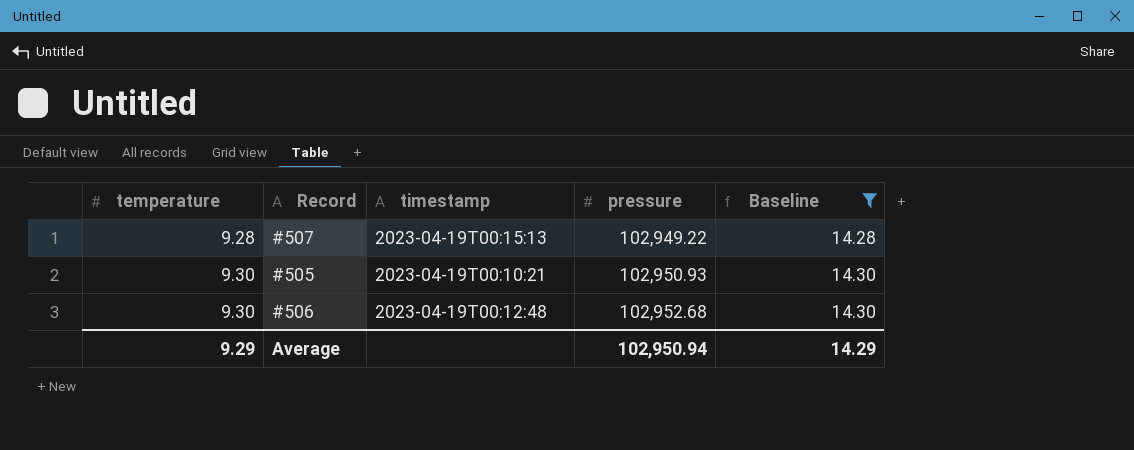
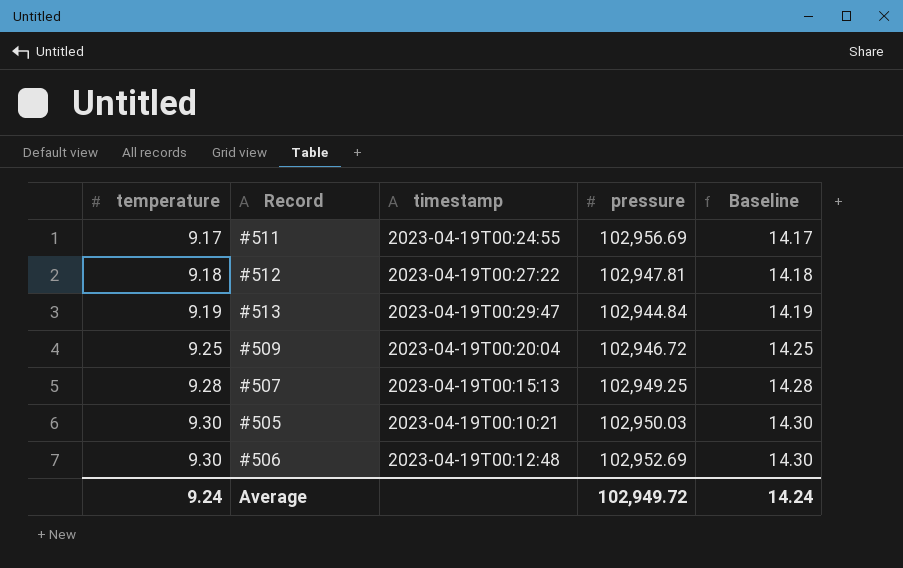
filter: Baseline >= 14.28 -> none
#507 | pressure: 102,949.22 -> 102,949.25
#505 | pressure: 102,950.93 -> 102,950.03
#506 | pressure: 102,952.68 -> 102,952.69
Average | temperature: 9.29 -> 9.24
Average | pressure: 102,950.94 -> 102,949.72
Average | Baseline: 14.29 -> 14.24

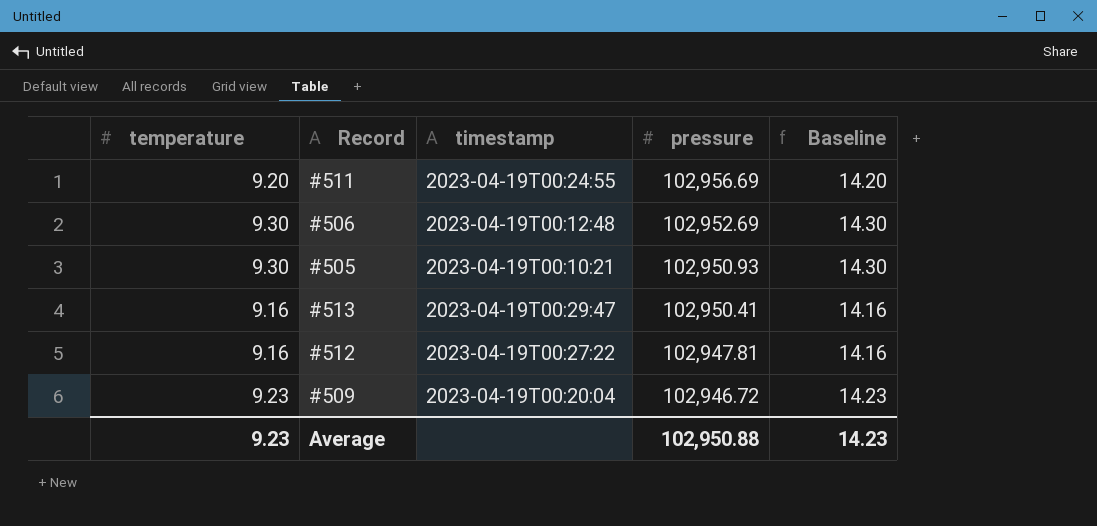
row order: temperature ascending -> pressure descending
row #507: 9.28 | 2023-04-19T00:15:13 | 102,949.25 | 14.28 -> none
#511 | temperature: 9.17 -> 9.20
#511 | Baseline: 14.17 -> 14.20
#505 | pressure: 102,950.03 -> 102,950.93
#513 | temperature: 9.19 -> 9.16
#513 | pressure: 102,944.84 -> 102,950.41
#513 | Baseline: 14.19 -> 14.16
#512 | temperature: 9.18 -> 9.16
#512 | Baseline: 14.18 -> 14.16
#509 | temperature: 9.25 -> 9.23
#509 | Baseline: 14.25 -> 14.23
Average | temperature: 9.24 -> 9.23
Average | pressure: 102,949.72 -> 102,950.88
Average | Baseline: 14.24 -> 14.23

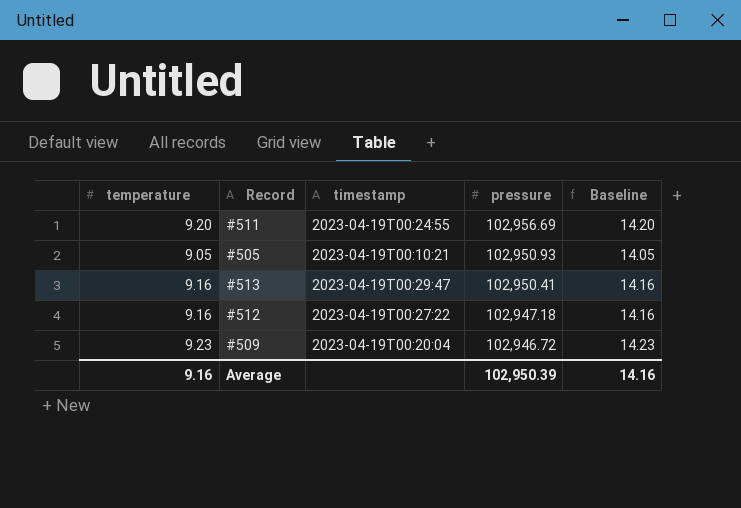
row #506: 9.30 | 2023-04-19T00:12:48 | 102,952.69 | 14.30 -> none
#505 | temperature: 9.30 -> 9.05
#505 | Baseline: 14.30 -> 14.05
#512 | pressure: 102,947.81 -> 102,947.18
Average | temperature: 9.23 -> 9.16
Average | pressure: 102,950.88 -> 102,950.39
Average | Baseline: 14.23 -> 14.16

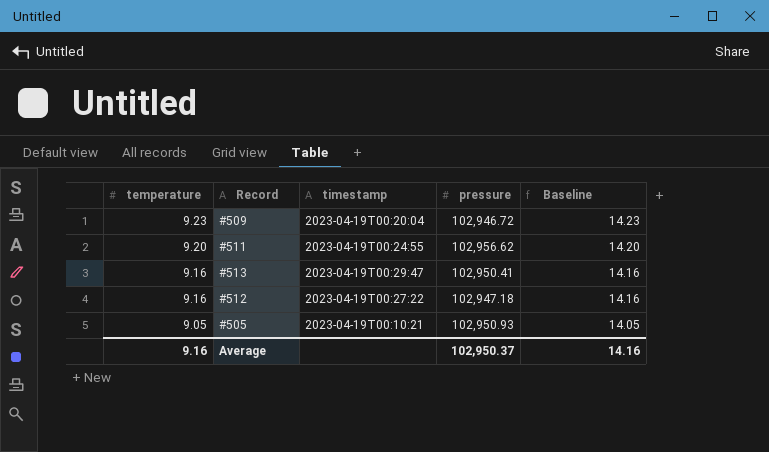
row order: pressure descending -> temperature descending
#511 | pressure: 102,956.69 -> 102,956.62
Average | pressure: 102,950.39 -> 102,950.37

